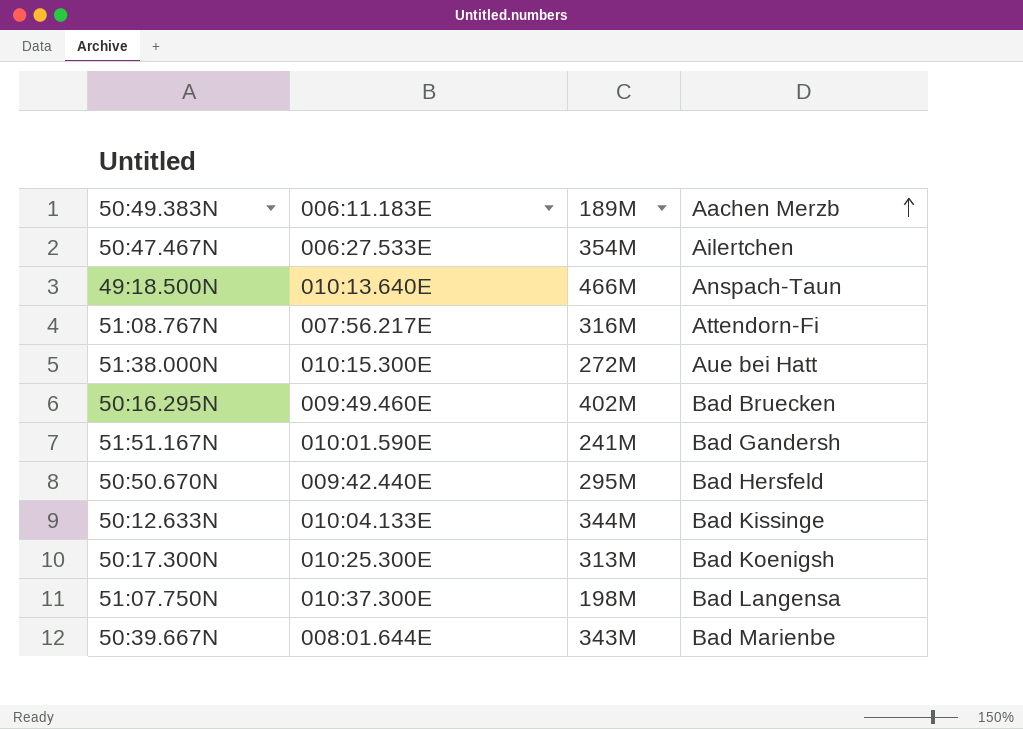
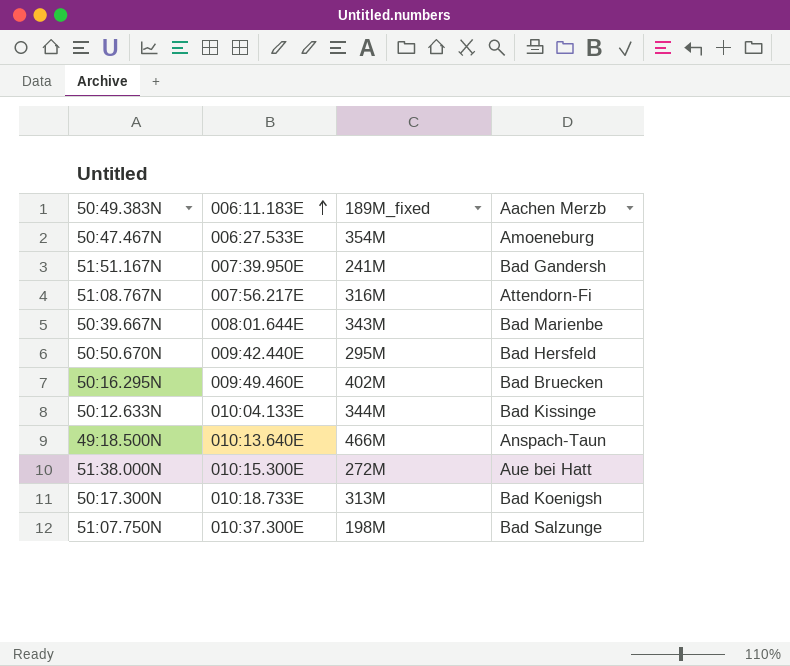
row order: Aachen Merzb ascending -> 006:11.183E ascending
column name: 189M -> 189M_fixed
50:47.467N | Aachen Merzb: Ailertchen -> Amoeneburg
51:51.167N | 006:11.183E: 010:01.590E -> 007:39.950E
50:17.300N | 006:11.183E: 010:25.300E -> 010:18.733E
51:07.750N | Aachen Merzb: Bad Langensa -> Bad Salzunge

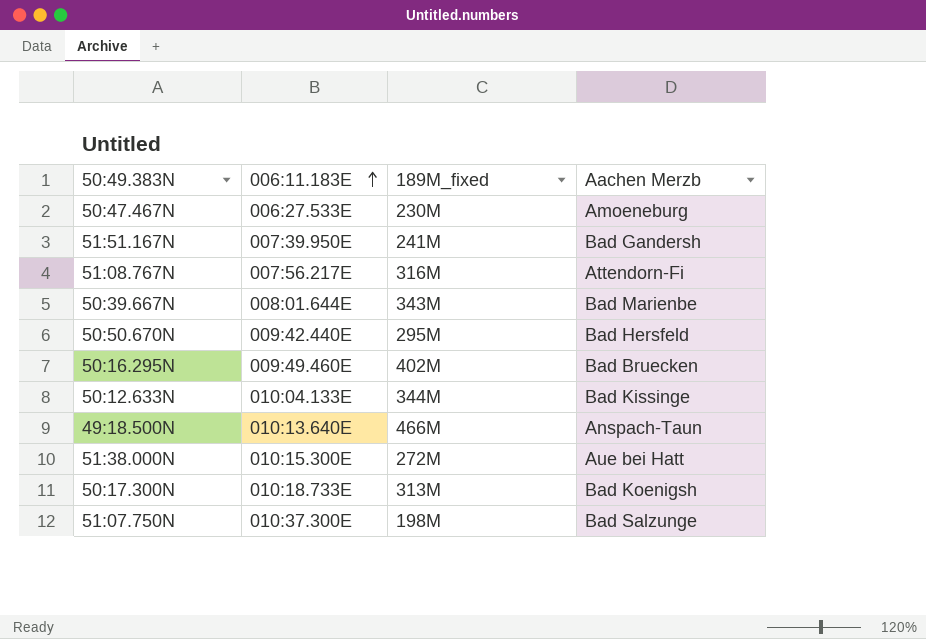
50:47.467N | 189M_fixed: 354M -> 230M

